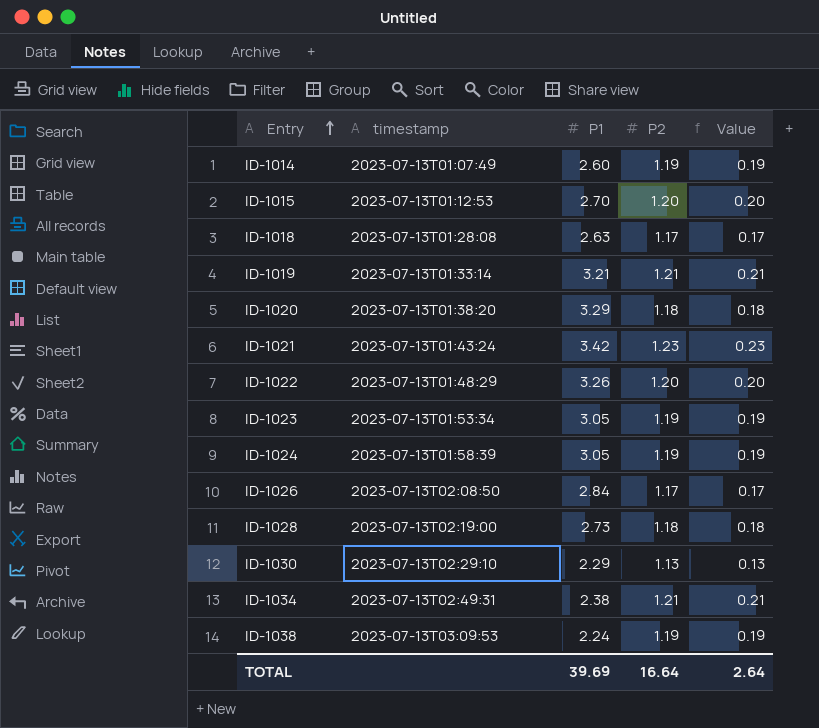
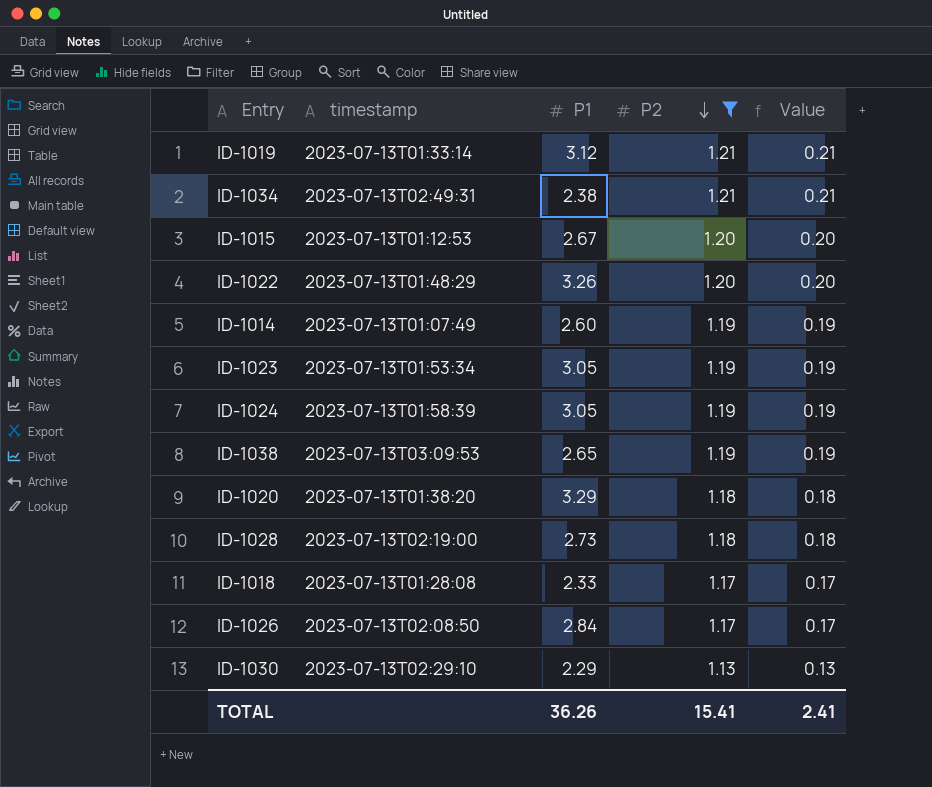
filter: none -> P2 != 1.23
row order: Entry ascending -> P2 descending
ID-1019 | P1: 3.21 -> 3.12
ID-1015 | P1: 2.70 -> 2.67
ID-1038 | P1: 2.24 -> 2.65
ID-1018 | P1: 2.63 -> 2.33
TOTAL | P1: 39.69 -> 36.26
TOTAL | P2: 16.64 -> 15.41
TOTAL | Value: 2.64 -> 2.41

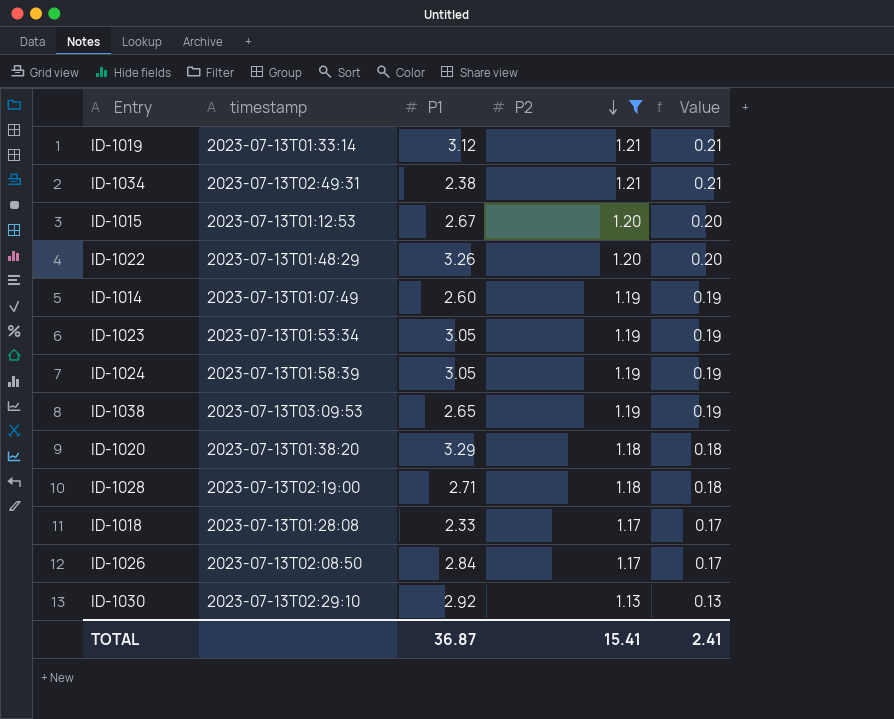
ID-1028 | P1: 2.73 -> 2.71
ID-1030 | P1: 2.29 -> 2.92
TOTAL | P1: 36.26 -> 36.87

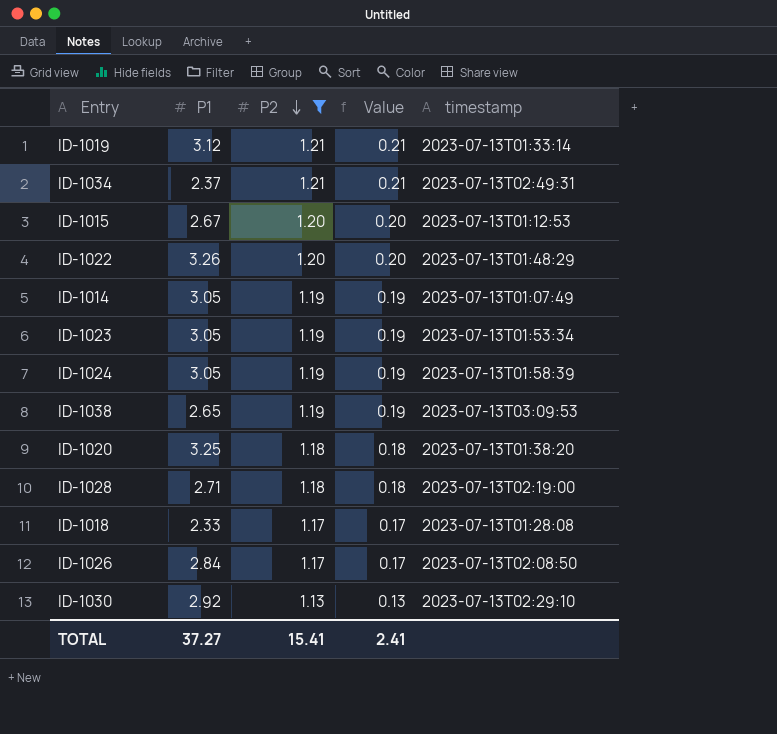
column timestamp | position: 2 -> 5
ID-1034 | P1: 2.38 -> 2.37
ID-1014 | P1: 2.60 -> 3.05
ID-1020 | P1: 3.29 -> 3.25
TOTAL | P1: 36.87 -> 37.27

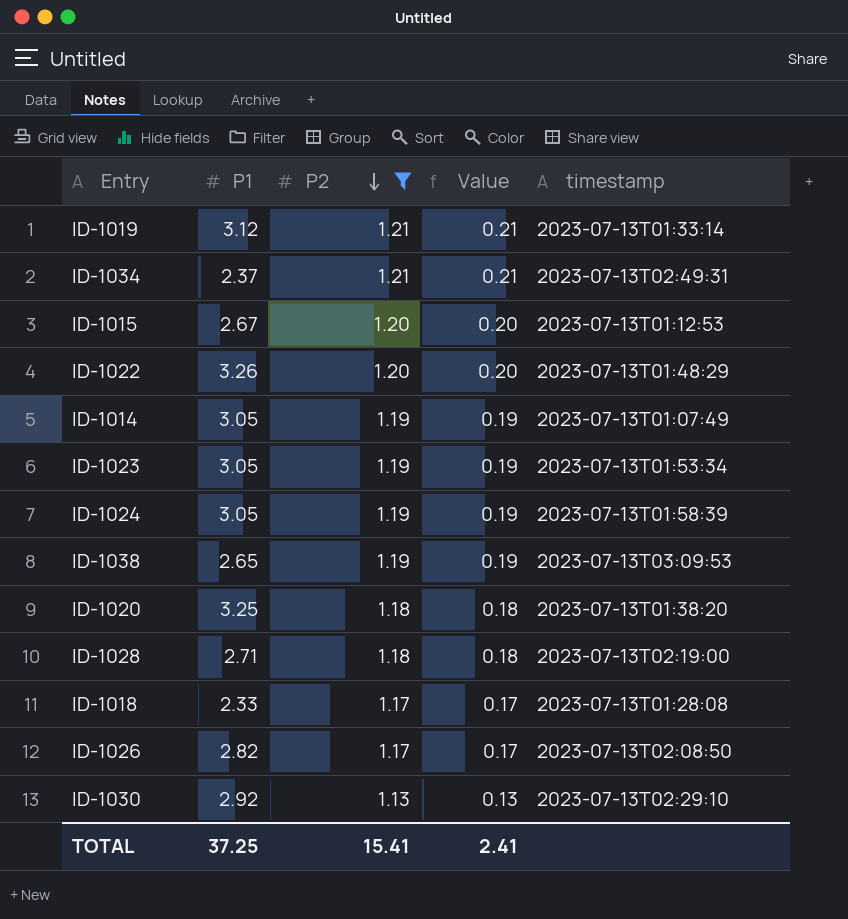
ID-1026 | P1: 2.84 -> 2.82
TOTAL | P1: 37.27 -> 37.25

